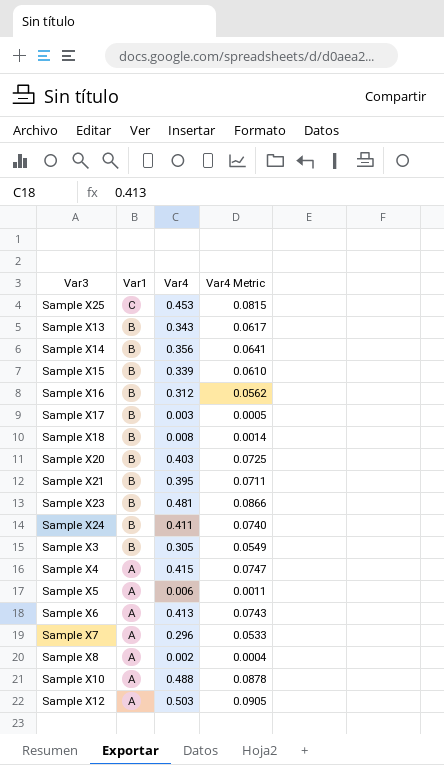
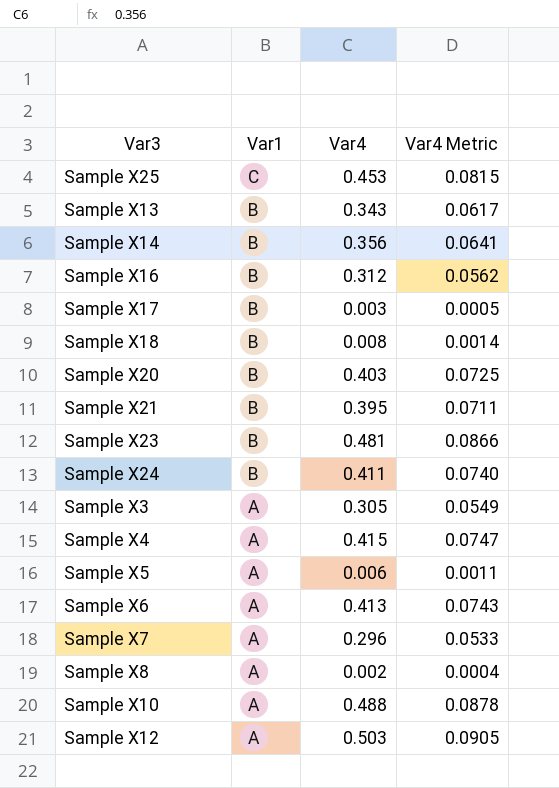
row Sample X15: B | 0.339 | 0.0610 -> none
Sample X3 | Var1: B -> A

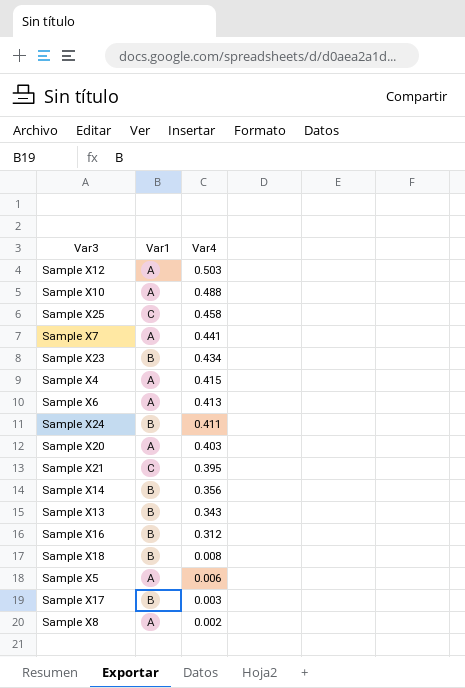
row order: Var1 descending -> Var4 descending
column Var4 Metric | formula: [Var4] * 0.18 -> none
row Sample X3: A | 0.305 | 0.0549 -> none
Sample X25 | Var4: 0.453 -> 0.458
Sample X7 | Var4: 0.296 -> 0.441
Sample X23 | Var4: 0.481 -> 0.434
Sample X20 | Var1: B -> A
Sample X21 | Var1: B -> C

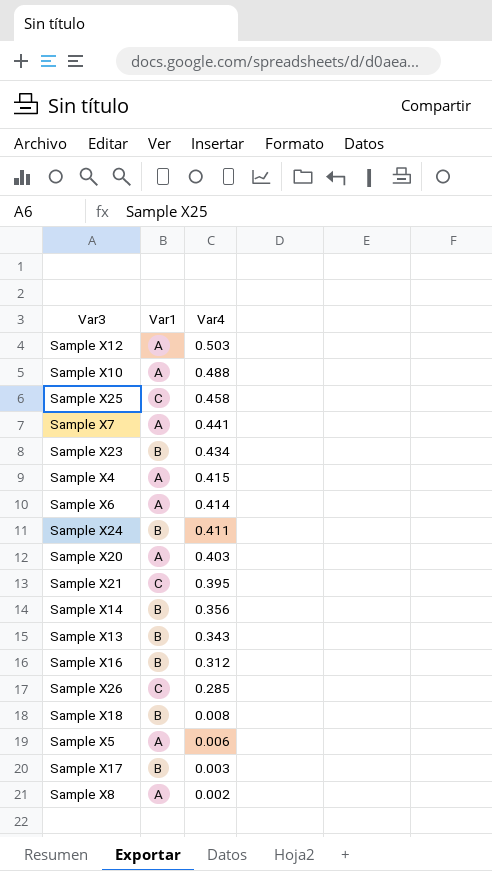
Sample X6 | Var4: 0.413 -> 0.414
row Sample X26: none -> C | 0.285

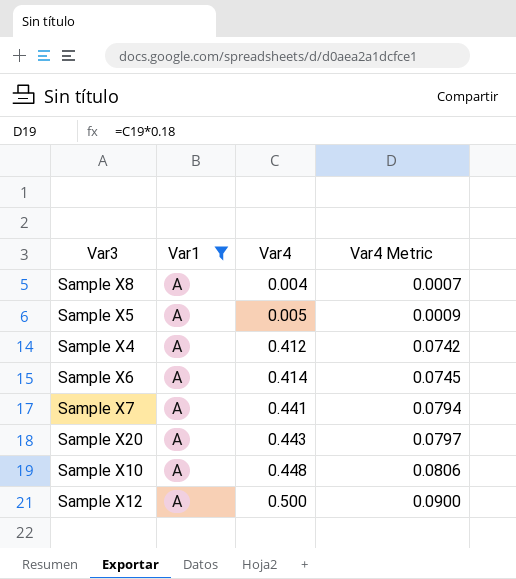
filter: none -> Var1 = A
row order: Var4 descending -> Var4 ascending
column Var4 Metric | formula: none -> [Var4] * 0.18
Sample X8 | Var4: 0.002 -> 0.004
Sample X5 | Var4: 0.006 -> 0.005
Sample X4 | Var4: 0.415 -> 0.412
Sample X20 | Var4: 0.403 -> 0.443
Sample X10 | Var4: 0.488 -> 0.448
Sample X12 | Var4: 0.503 -> 0.500

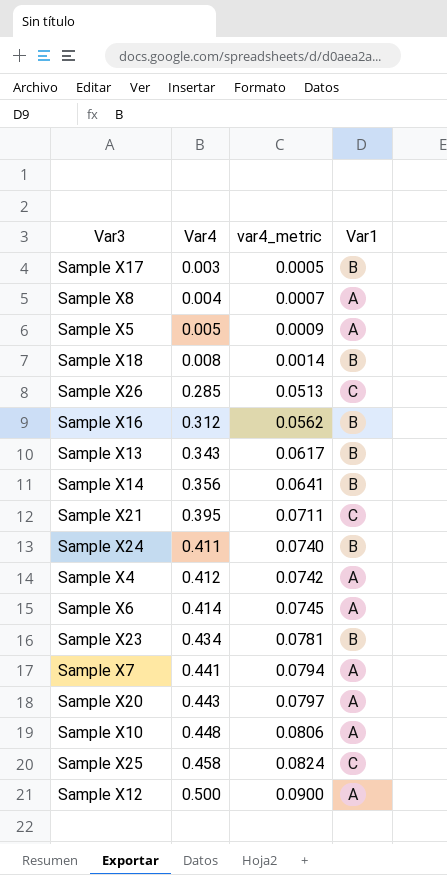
filter: Var1 = A -> none
column name: Var4 Metric -> var4_metric
column Var1 | position: 2 -> 4

